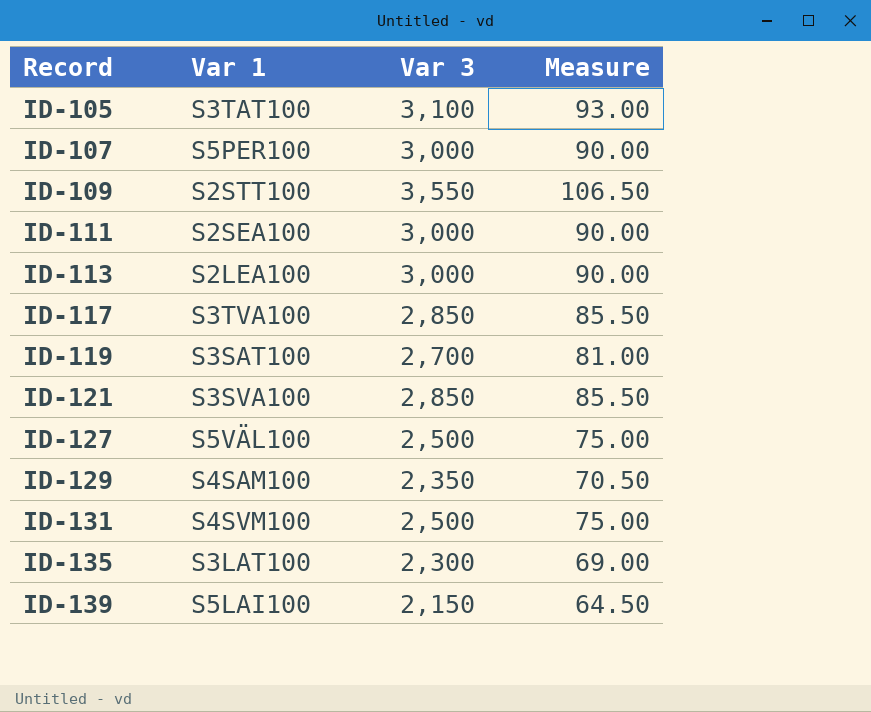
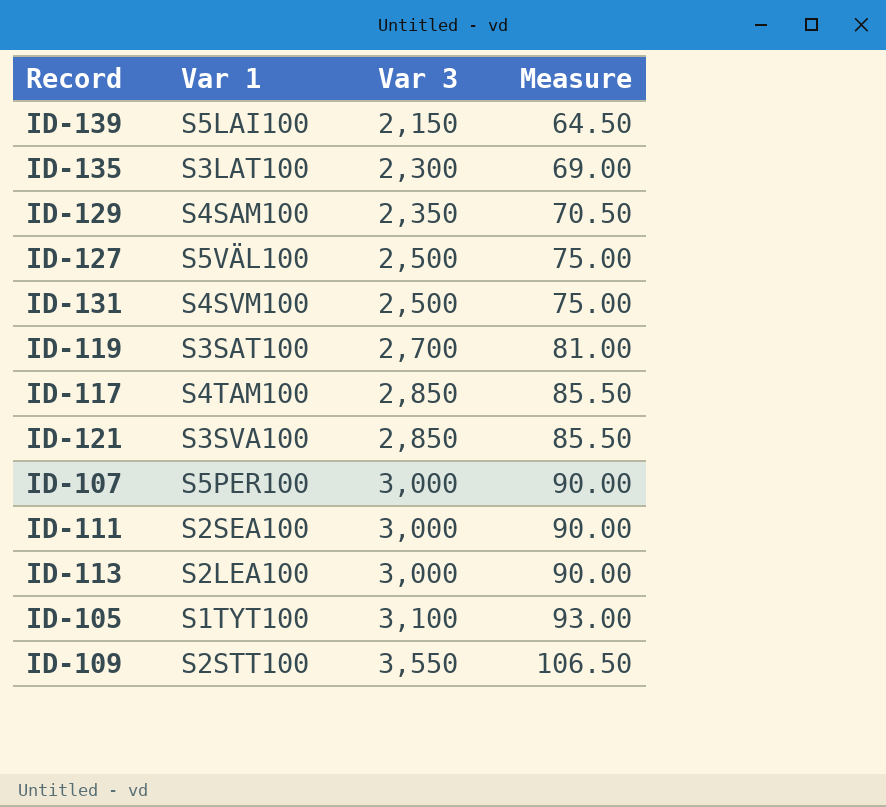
row order: Record ascending -> Var 3 ascending
ID-117 | Var 1: S3TVA100 -> S4TAM100
ID-105 | Var 1: S3TAT100 -> S1TYT100

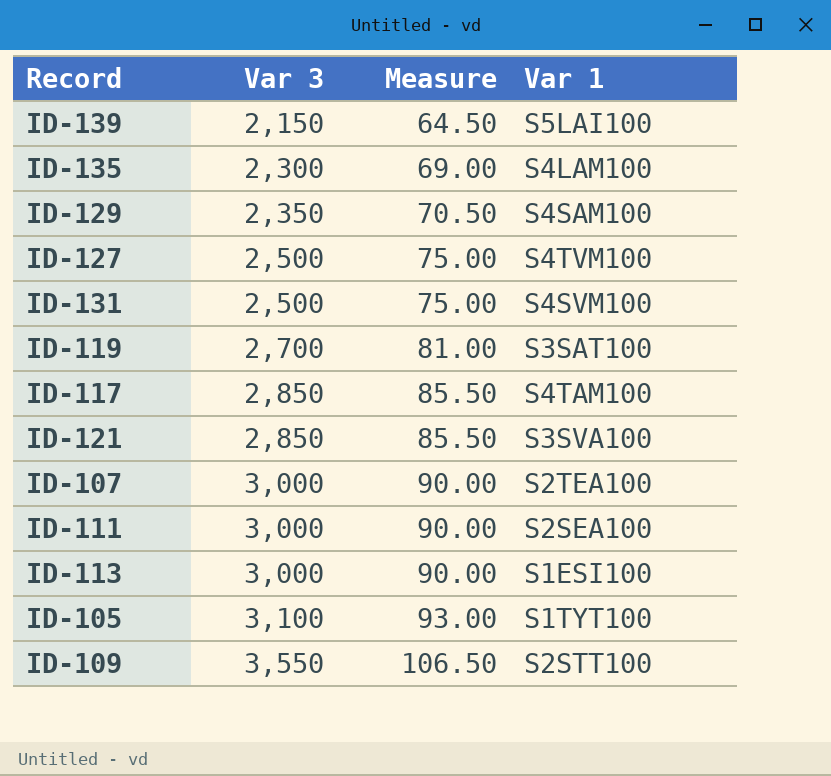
column Var 1 | position: 2 -> 4
ID-135 | Var 1: S3LAT100 -> S4LAM100
ID-127 | Var 1: S5VÄL100 -> S4TVM100
ID-107 | Var 1: S5PER100 -> S2TEA100
ID-113 | Var 1: S2LEA100 -> S1ESI100

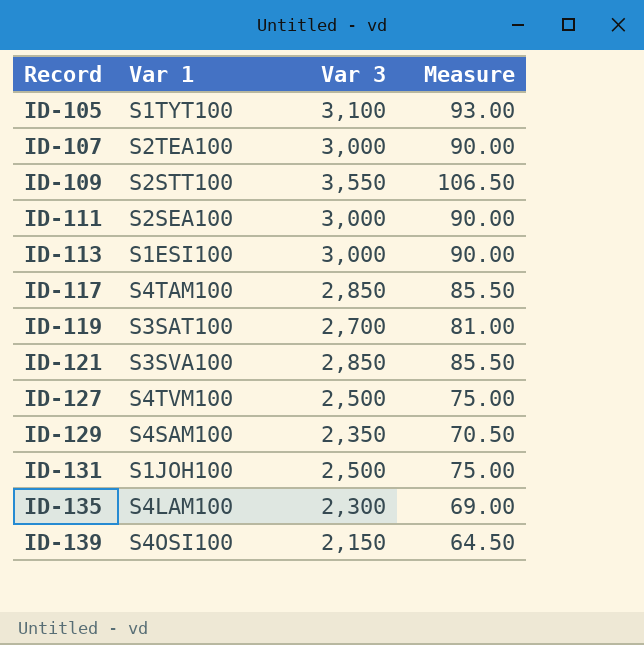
row order: Var 3 ascending -> Record ascending
column Var 1 | position: 4 -> 2
ID-131 | Var 1: S4SVM100 -> S1JOH100
ID-139 | Var 1: S5LAI100 -> S4OSI100

